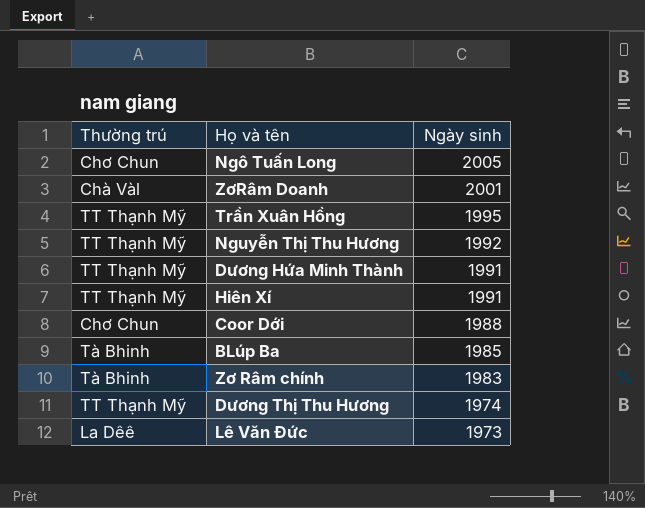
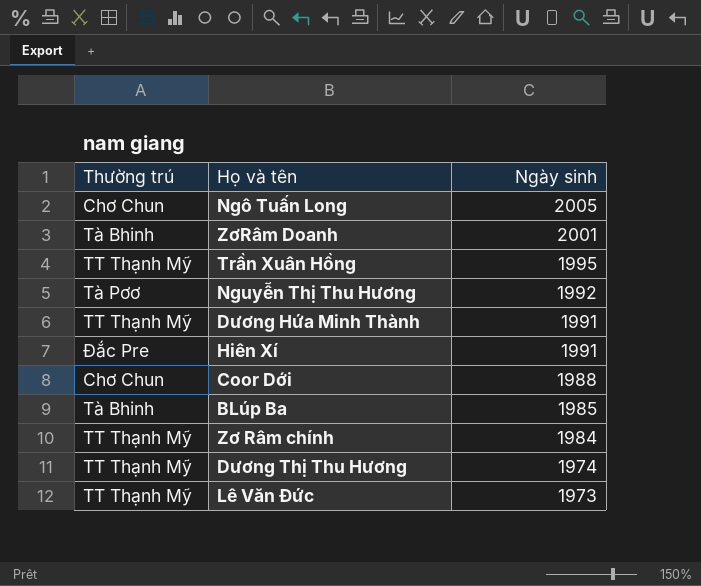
ZơRâm Doanh | Thường trú: Chà Vàl -> Tà Bhinh
Nguyễn Thị Thu Hương | Thường trú: TT Thạnh Mỹ -> Tà Pơơ
Hiên Xí | Thường trú: TT Thạnh Mỹ -> Đắc Pre
Zơ Râm chính | Thường trú: Tà Bhinh -> TT Thạnh Mỹ
Zơ Râm chính | Ngày sinh: 1983 -> 1984
Lê Văn Đức | Thường trú: La Dêê -> TT Thạnh Mỹ

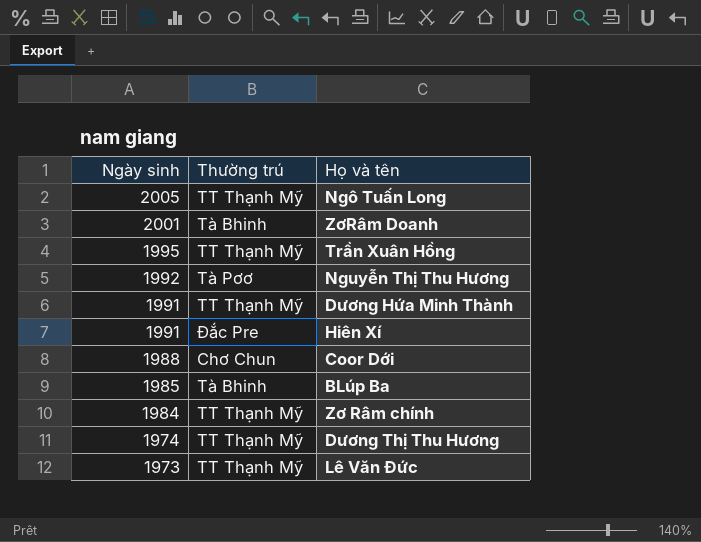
column Ngày sinh | position: 3 -> 1
Ngô Tuấn Long | Thường trú: Chơ Chun -> TT Thạnh Mỹ

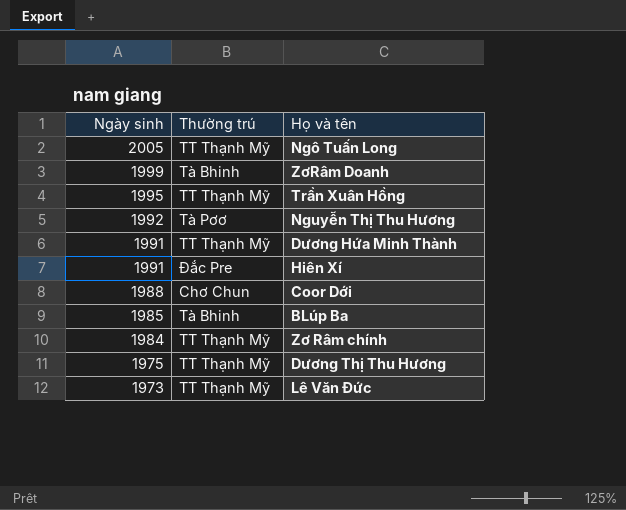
ZơRâm Doanh | Ngày sinh: 2001 -> 1999
Dương Thị Thu Hương | Ngày sinh: 1974 -> 1975

